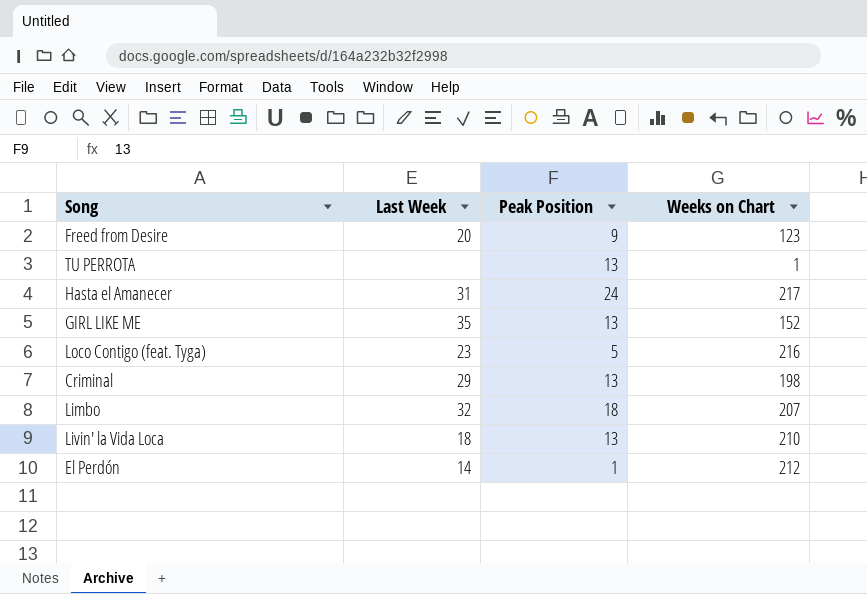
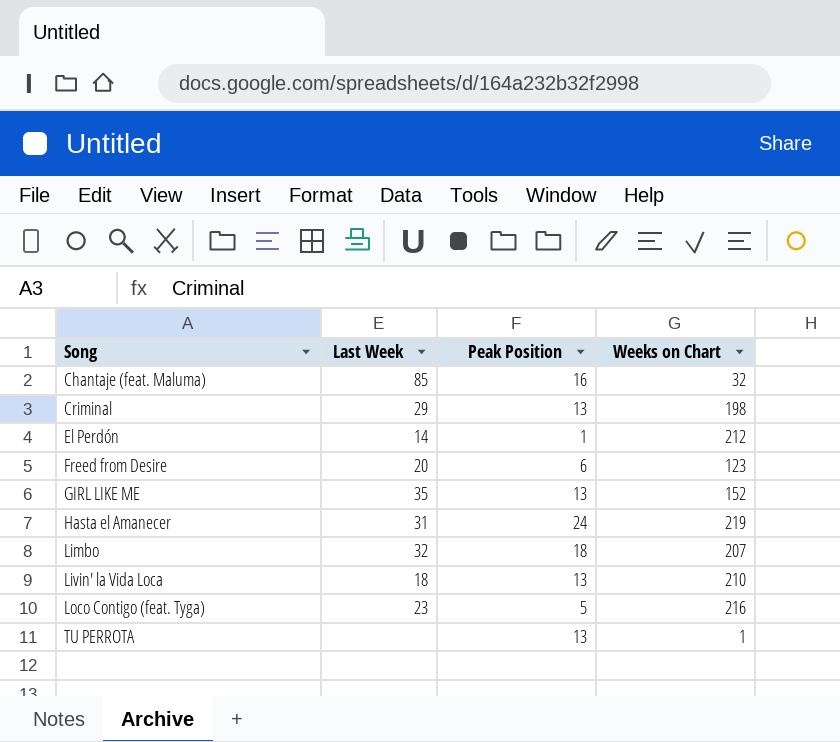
row order: none -> Song ascending
row Chantaje (feat. Maluma): none -> 85 | 16 | 32
Freed from Desire | Peak Position: 9 -> 6
Hasta el Amanecer | Weeks on Chart: 217 -> 219

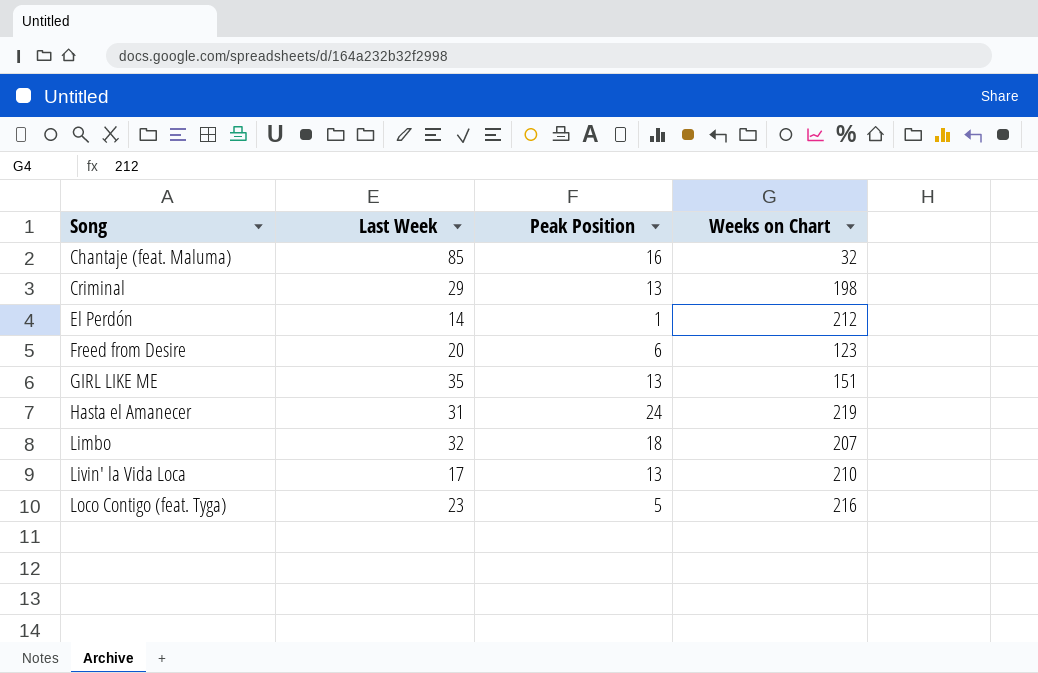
row TU PERROTA: none | 13 | 1 -> none
GIRL LIKE ME | Weeks on Chart: 152 -> 151
Livin' la Vida Loca | Last Week: 18 -> 17

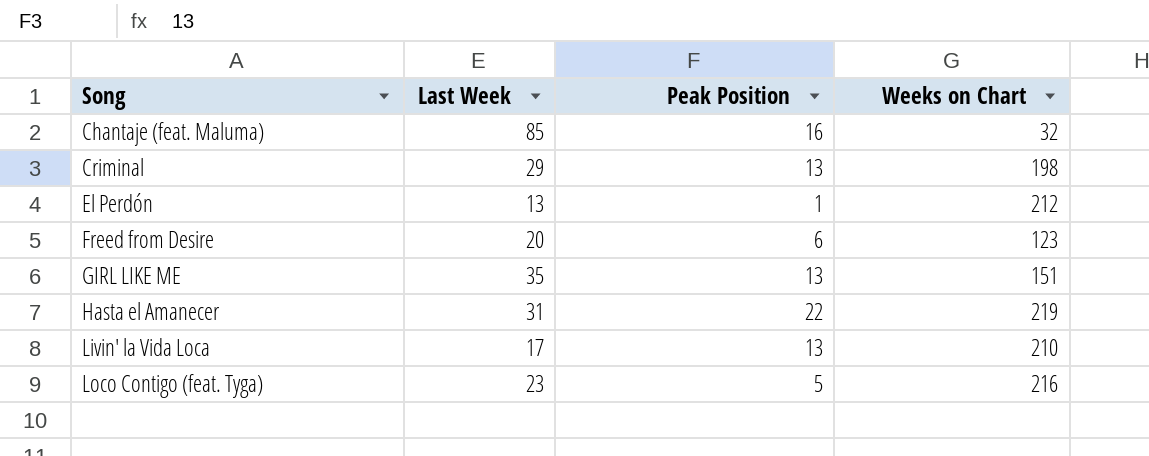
row Limbo: 32 | 18 | 207 -> none
El Perdón | Last Week: 14 -> 13
Hasta el Amanecer | Peak Position: 24 -> 22

